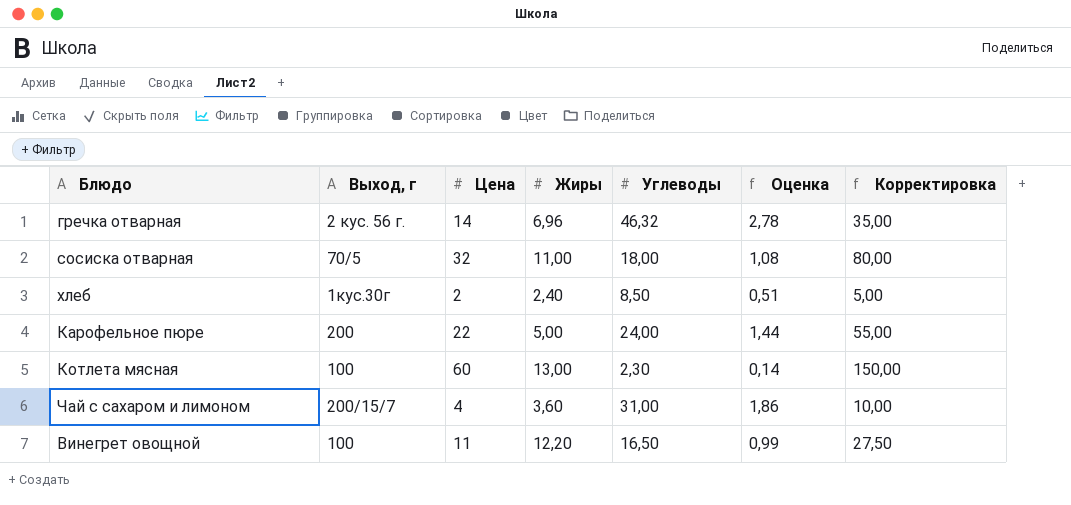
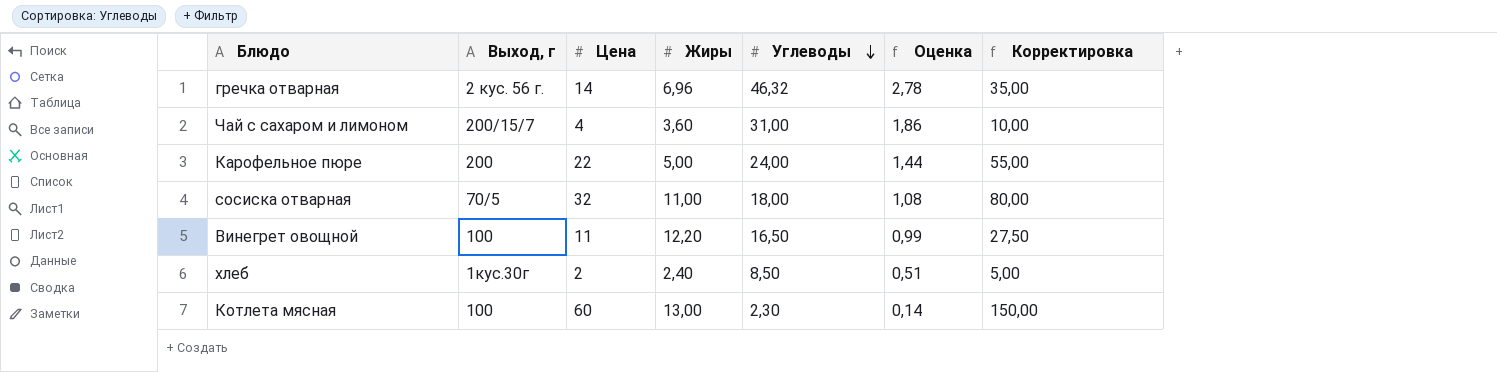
row order: none -> Углеводы descending

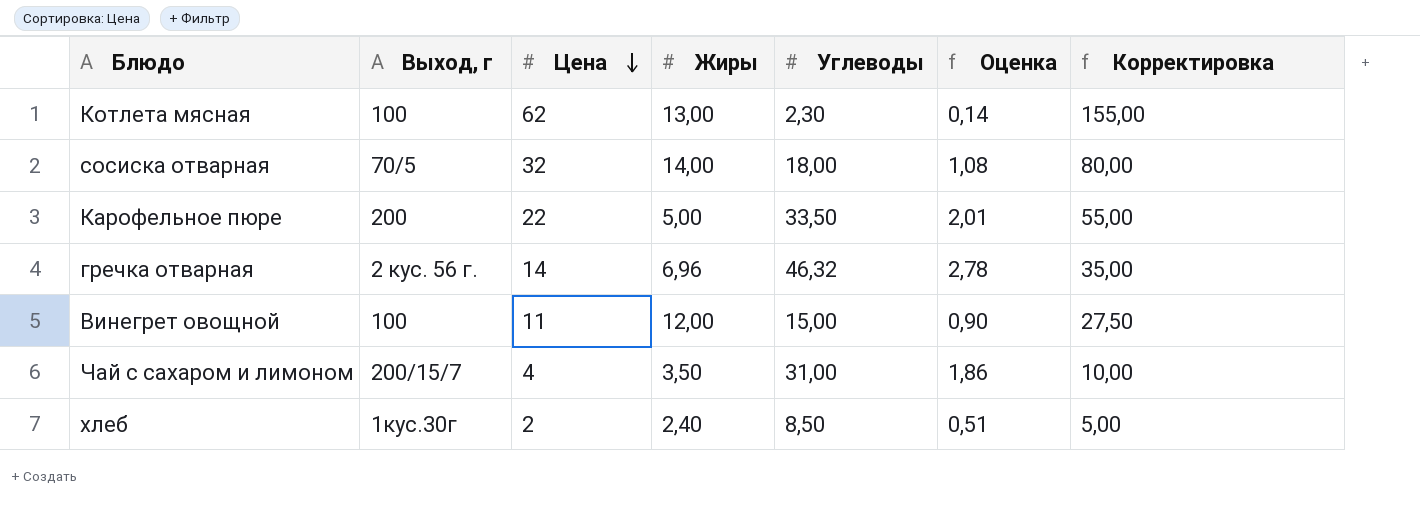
row order: Углеводы descending -> Цена descending
Котлета мясная | Цена: 60 -> 62
Котлета мясная | Корректировка: 150,00 -> 155,00
сосиска отварная | Жиры: 11,00 -> 14,00
Карофельное пюре | Углеводы: 24,00 -> 33,50
Карофельное пюре | Оценка: 1,44 -> 2,01
Винегрет овощной | Жиры: 12,20 -> 12,00
Винегрет овощной | Углеводы: 16,50 -> 15,00
Винегрет овощной | Оценка: 0,99 -> 0,90
Чай с сахаром и лимоном | Жиры: 3,60 -> 3,50

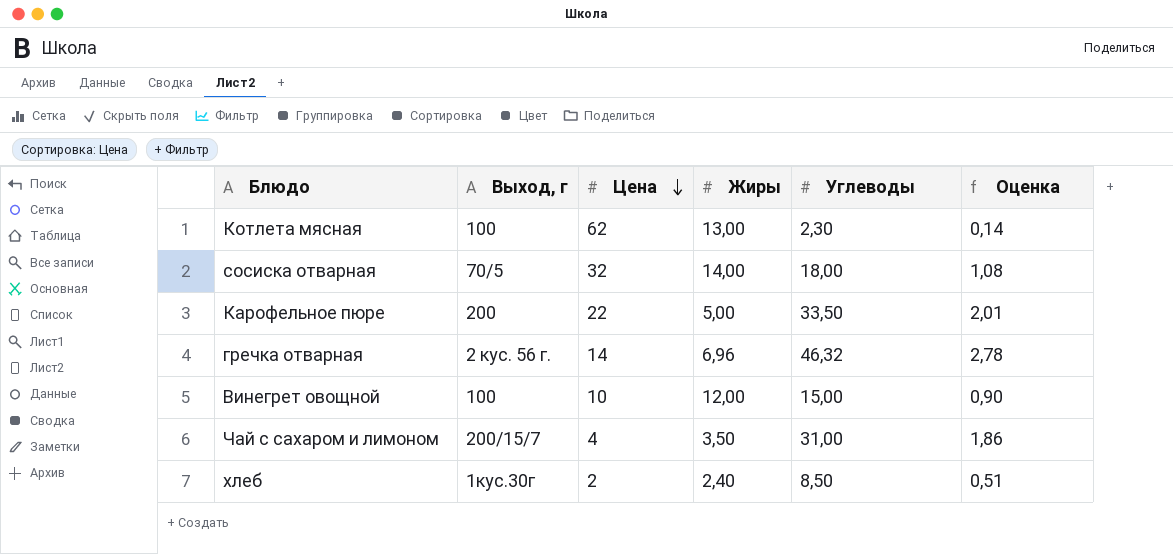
column Корректировка | formula: [Цена] * 2,5 -> none
Винегрет овощной | Цена: 11 -> 10

